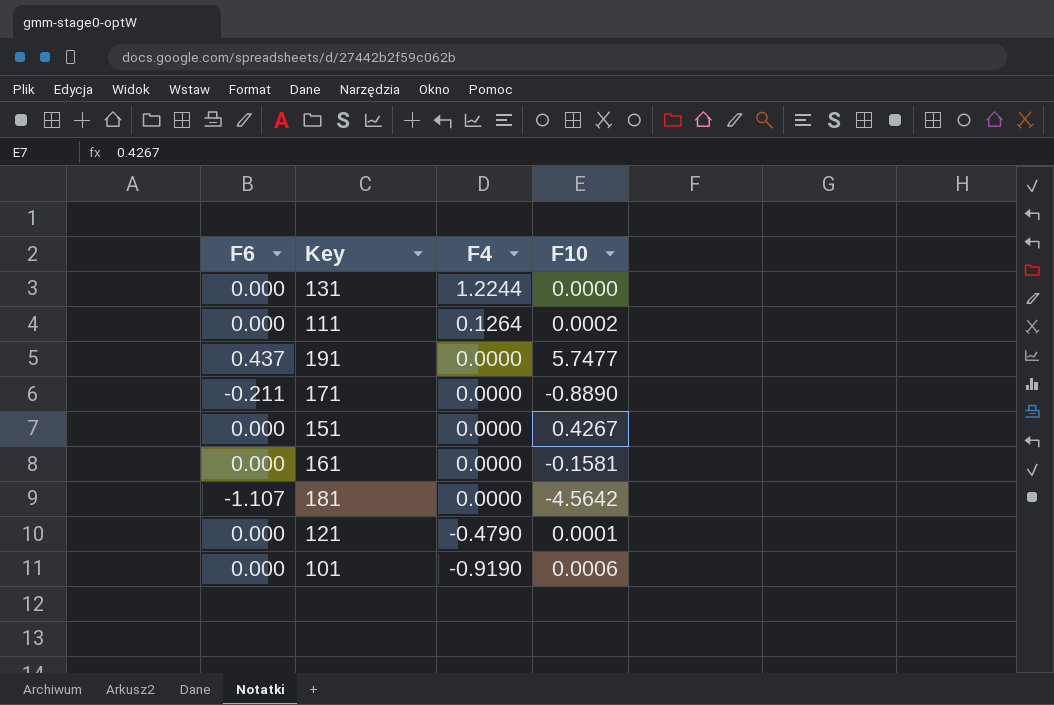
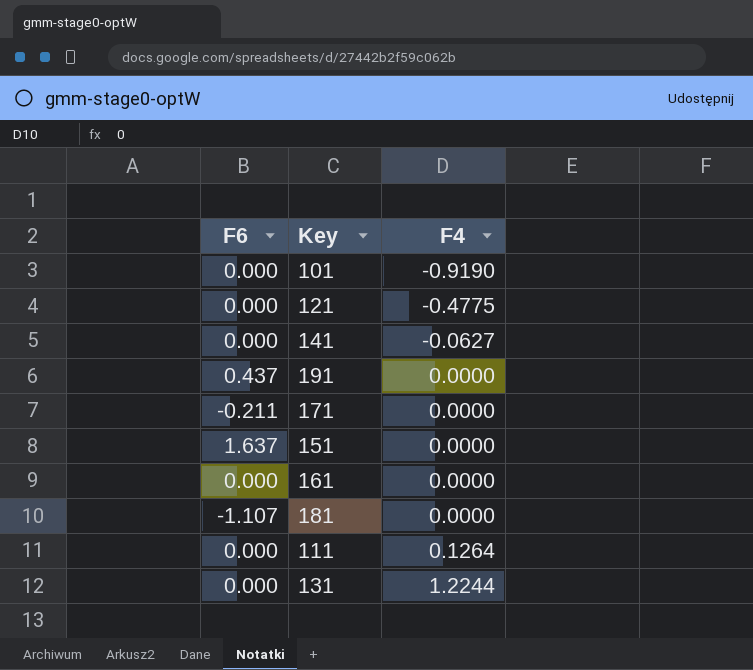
row order: F4 descending -> F4 ascending
column F10 | position: 4 -> none
121 | F4: -0.4790 -> -0.4775
row 141: none -> 0.000 | -0.0627
151 | F6: 0.000 -> 1.637

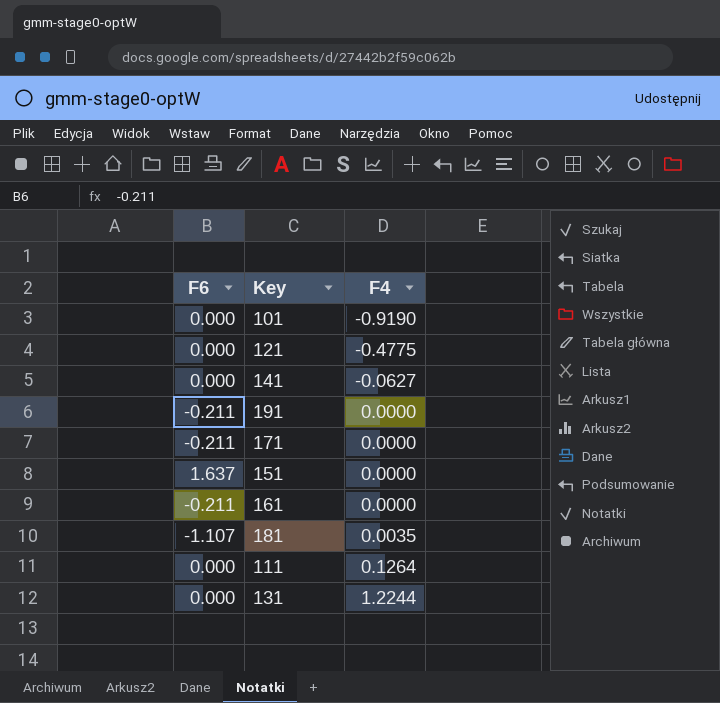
191 | F6: 0.437 -> -0.211
161 | F6: 0.000 -> -0.211
181 | F4: 0.0000 -> 0.0035

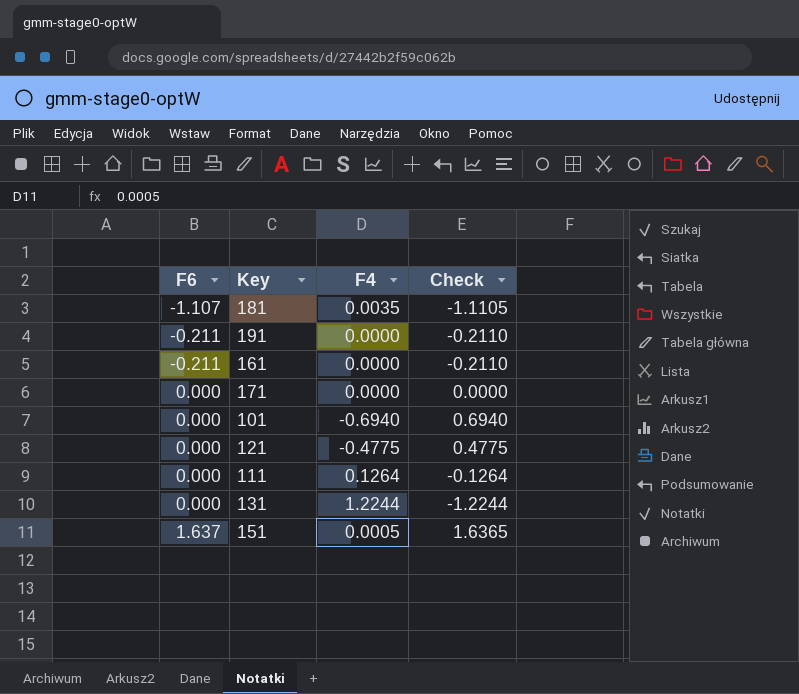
row order: F4 ascending -> F6 ascending
column Check | formula: none -> [F6] - [F4]
row 141: 0.000 | -0.0627 -> none
171 | F6: -0.211 -> 0.000
101 | F4: -0.9190 -> -0.6940
151 | F4: 0.0000 -> 0.0005

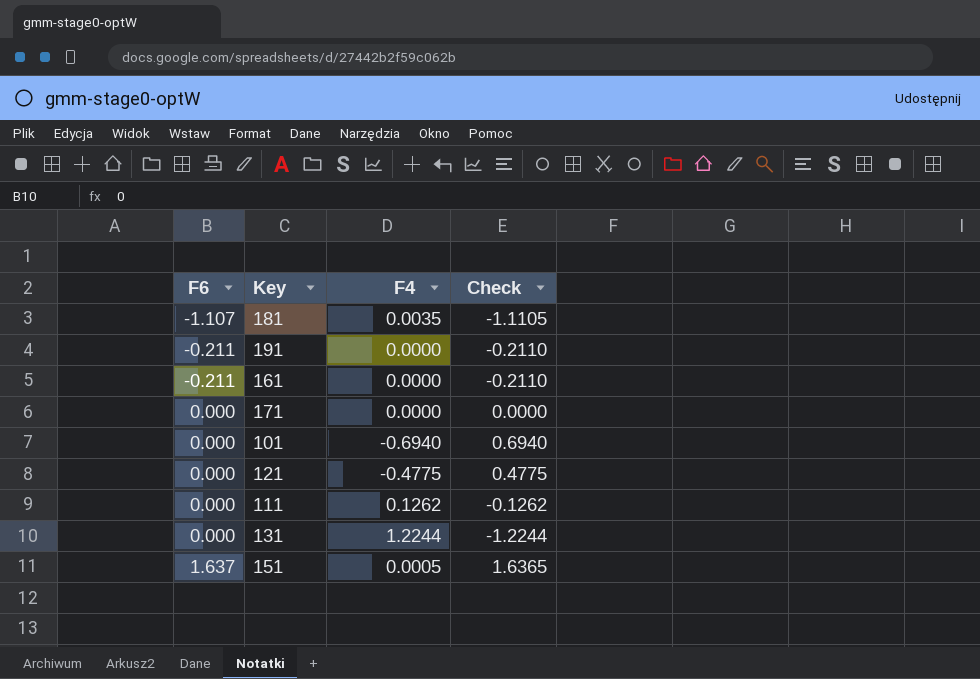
111 | F4: 0.1264 -> 0.1262
111 | Check: -0.1264 -> -0.1262

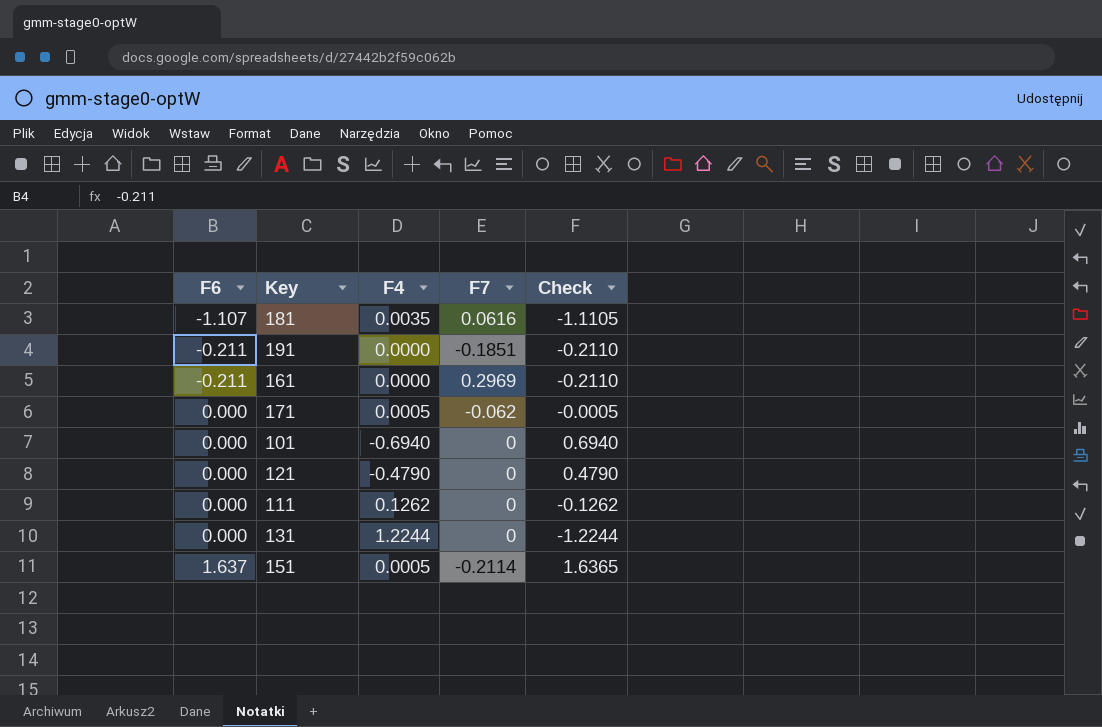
column F7 | position: none -> 4
171 | F4: 0.0000 -> 0.0005
171 | Check: 0.0000 -> -0.0005
121 | F4: -0.4775 -> -0.4790
121 | Check: 0.4775 -> 0.4790

